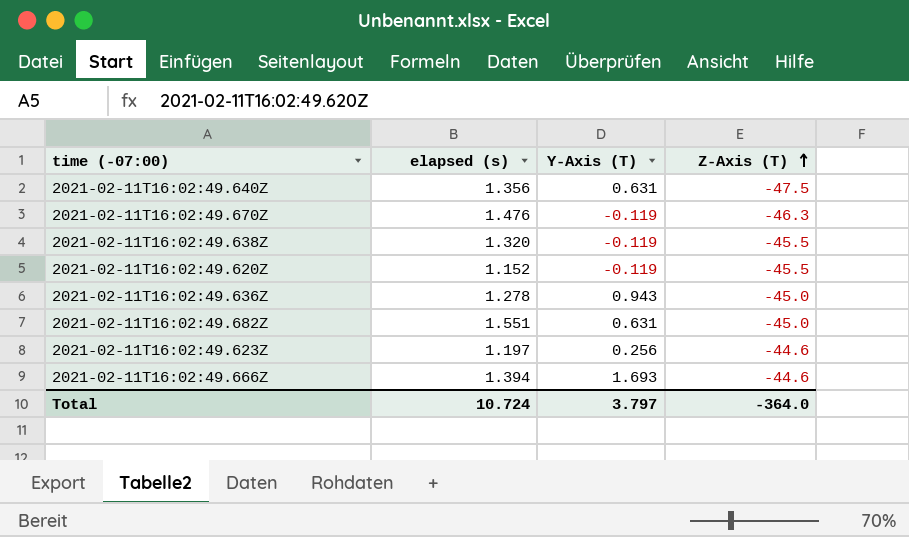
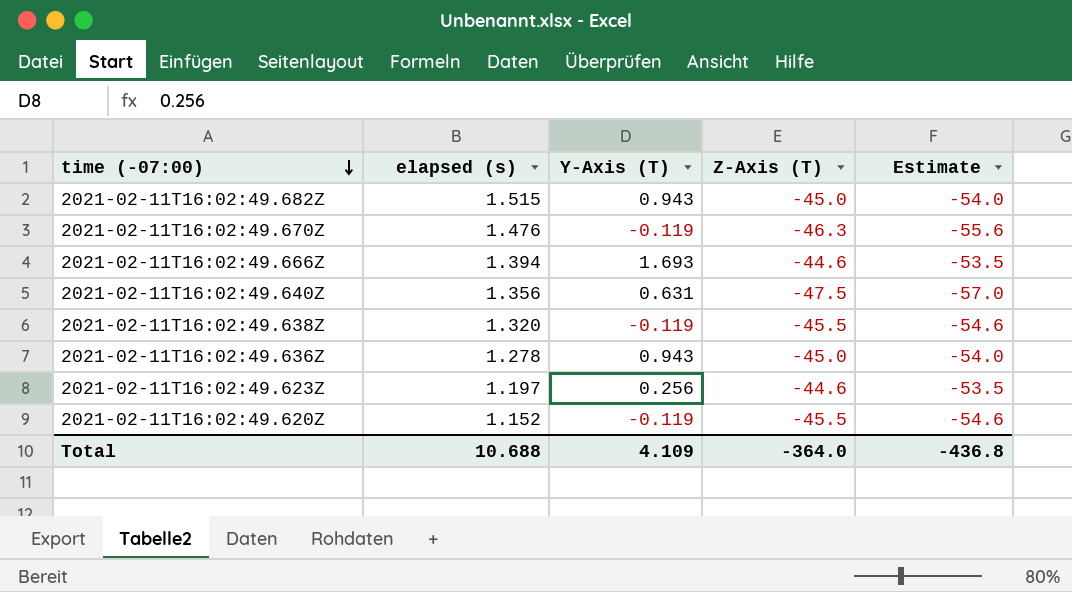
row order: Z-Axis (T) ascending -> time (-07:00) descending
column Estimate | formula: none -> [Z-Axis (T)] * 1.2
2021-02-11T16:02:49.682Z | elapsed (s): 1.551 -> 1.515
2021-02-11T16:02:49.682Z | Y-Axis (T): 0.631 -> 0.943
Total | elapsed (s): 10.724 -> 10.688
Total | Y-Axis (T): 3.797 -> 4.109

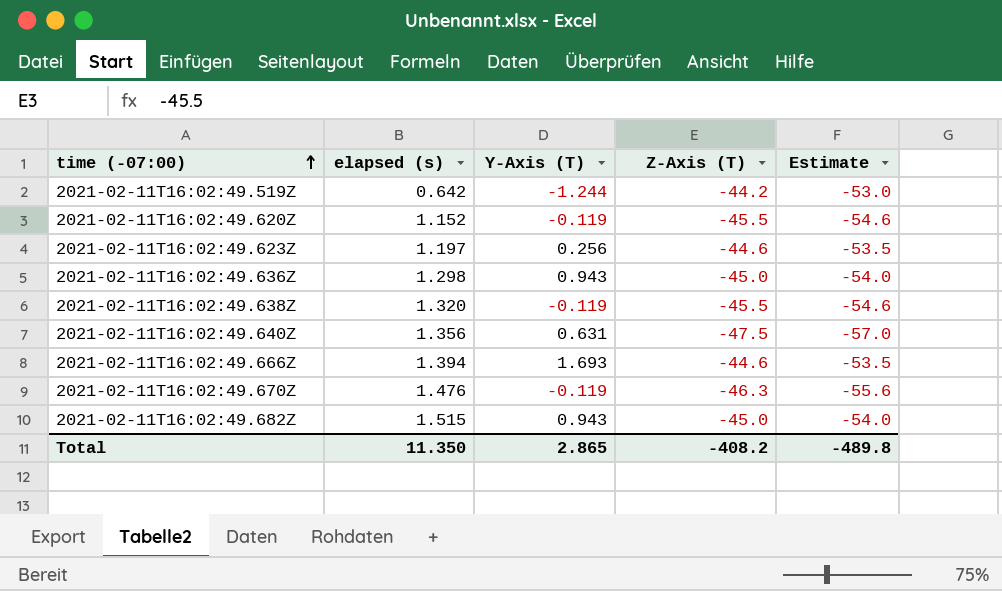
row order: time (-07:00) descending -> time (-07:00) ascending
row 2021-02-11T16:02:49.519Z: none -> 0.642 | -1.244 | -44.2 | -53.0
2021-02-11T16:02:49.636Z | elapsed (s): 1.278 -> 1.298
Total | elapsed (s): 10.688 -> 11.350
Total | Y-Axis (T): 4.109 -> 2.865
Total | Z-Axis (T): -364.0 -> -408.2
Total | Estimate: -436.8 -> -489.8

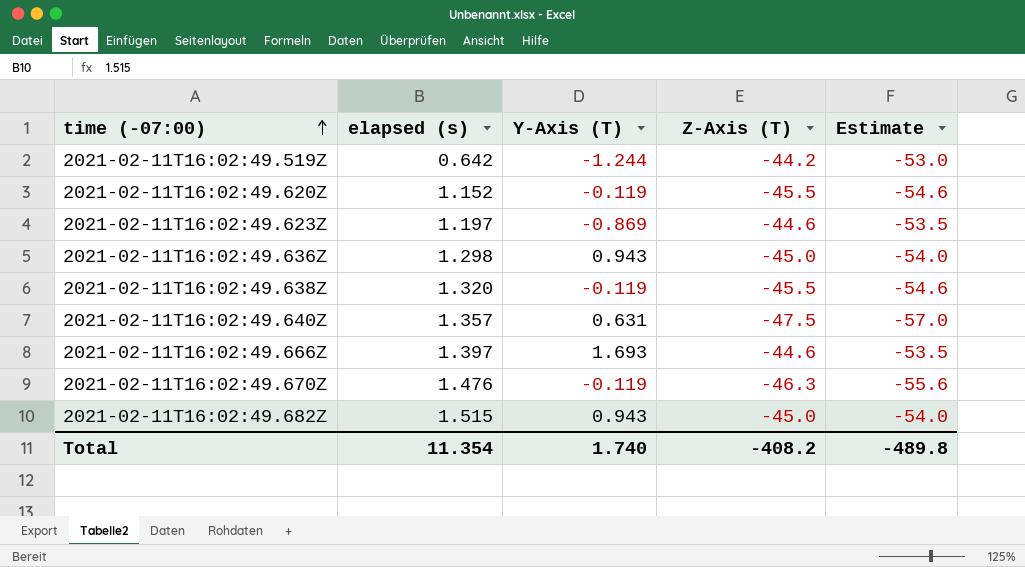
2021-02-11T16:02:49.623Z | Y-Axis (T): 0.256 -> -0.869
2021-02-11T16:02:49.640Z | elapsed (s): 1.356 -> 1.357
2021-02-11T16:02:49.666Z | elapsed (s): 1.394 -> 1.397
Total | elapsed (s): 11.350 -> 11.354
Total | Y-Axis (T): 2.865 -> 1.740

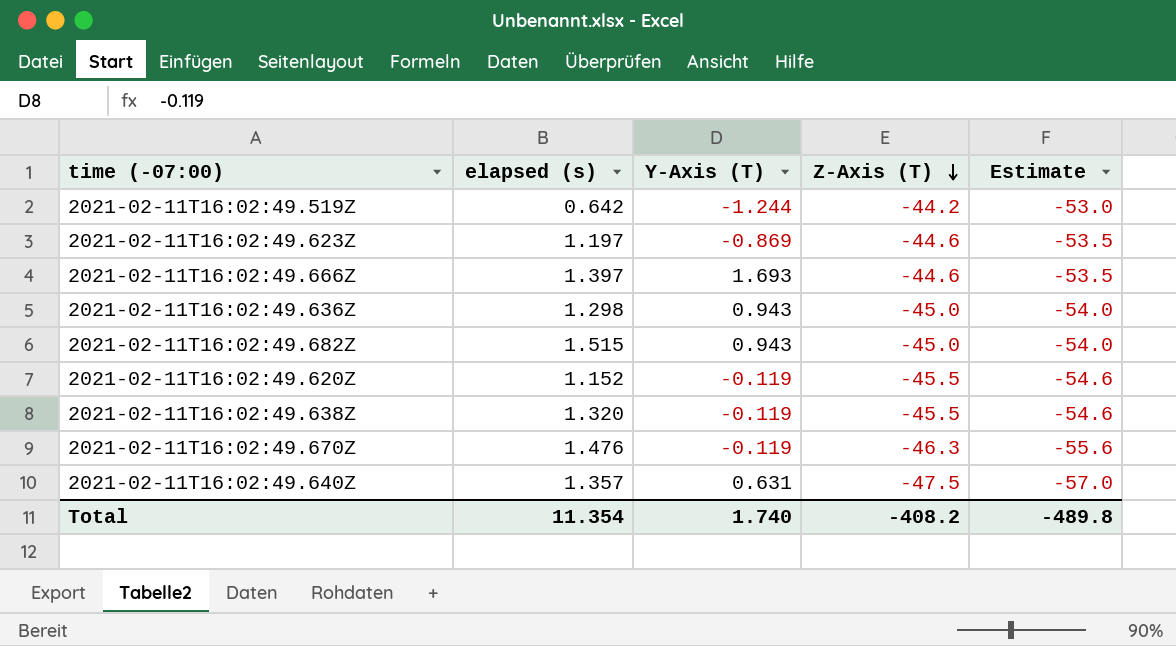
row order: time (-07:00) ascending -> Z-Axis (T) descending

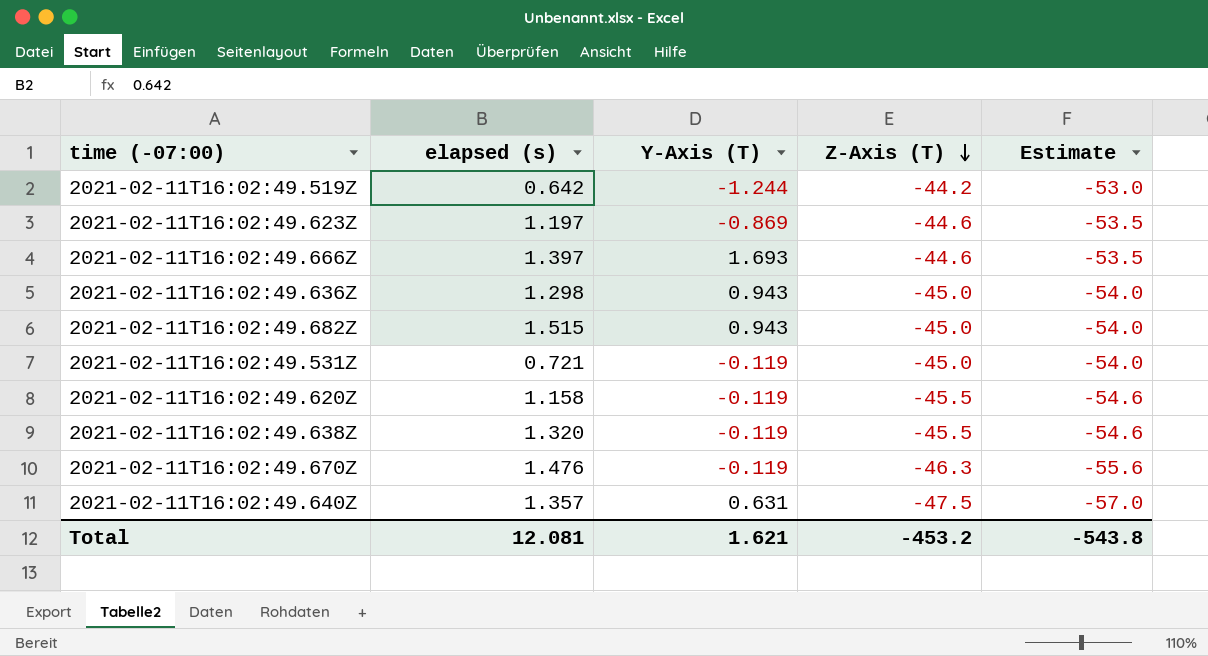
row 2021-02-11T16:02:49.531Z: none -> 0.721 | -0.119 | -45.0 | -54.0
2021-02-11T16:02:49.620Z | elapsed (s): 1.152 -> 1.158
Total | elapsed (s): 11.354 -> 12.081
Total | Y-Axis (T): 1.740 -> 1.621
Total | Z-Axis (T): -408.2 -> -453.2
Total | Estimate: -489.8 -> -543.8

